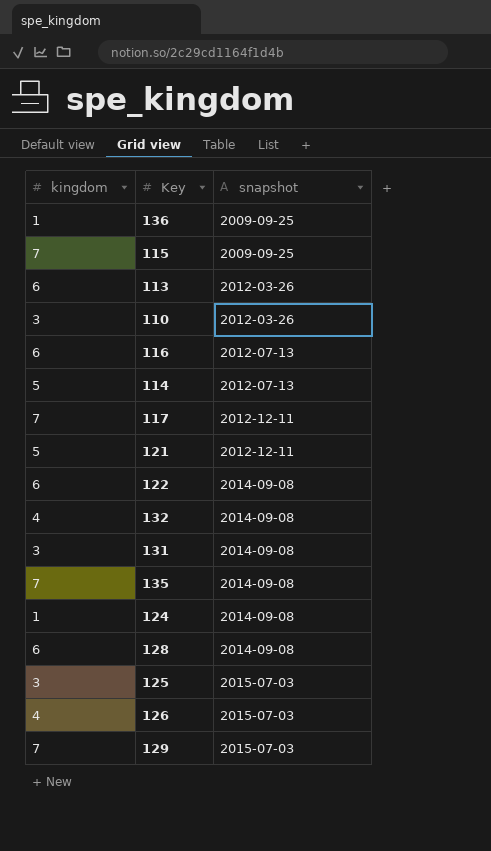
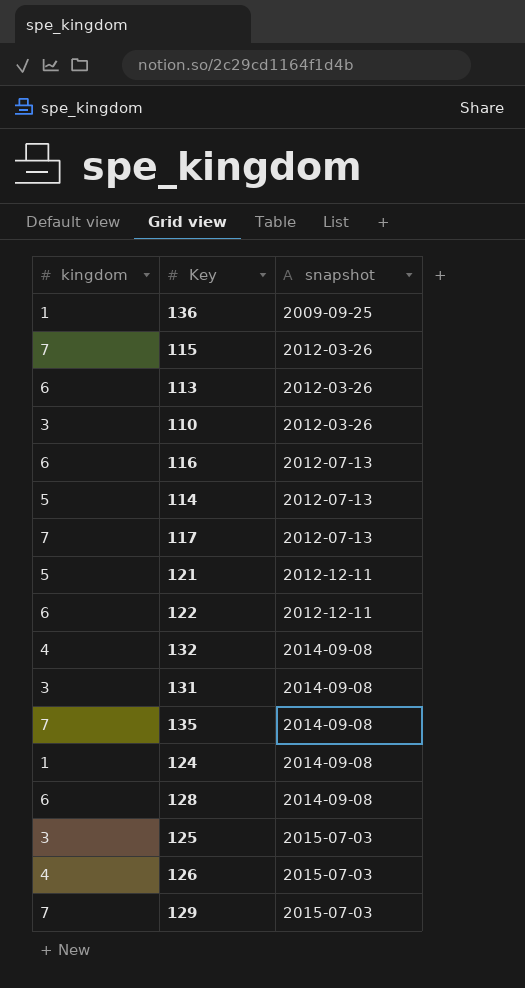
115 | snapshot: 2009-09-25 -> 2012-03-26
117 | snapshot: 2012-12-11 -> 2012-07-13
122 | snapshot: 2014-09-08 -> 2012-12-11

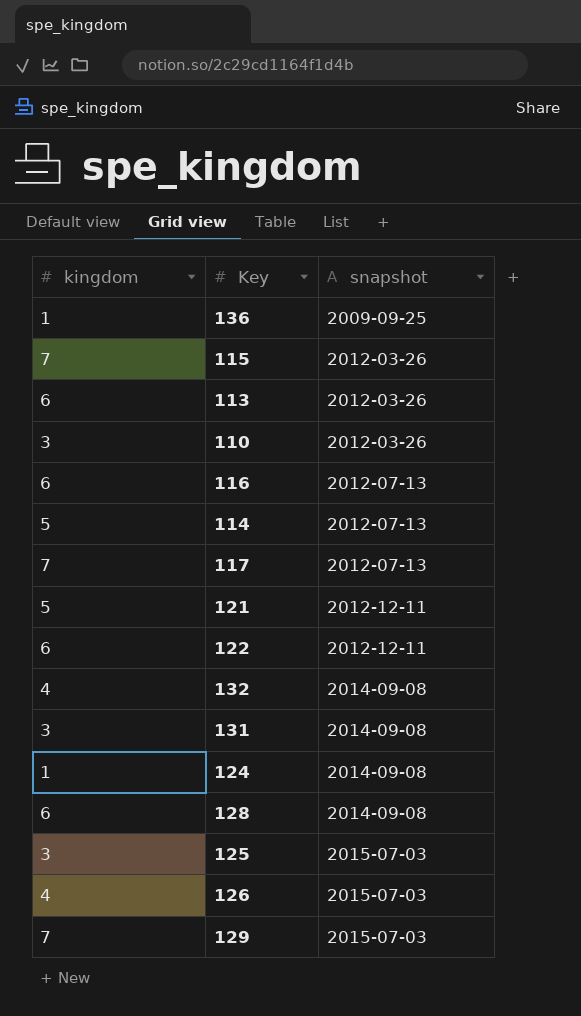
row 135: 7 | 2014-09-08 -> none

